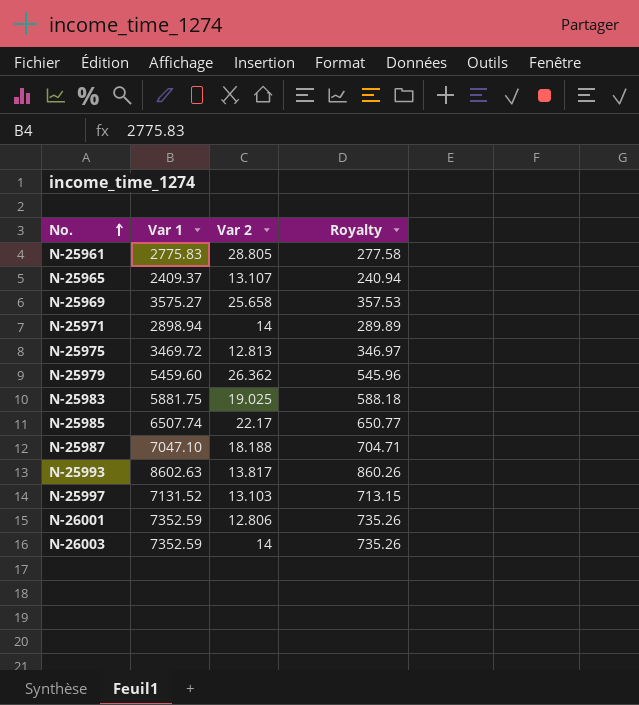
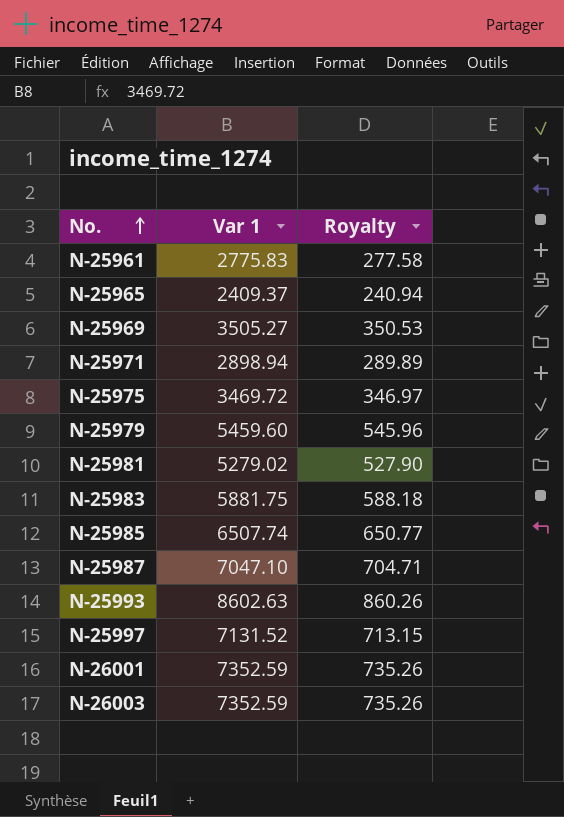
column Var 2 | position: 3 -> none
N-25969 | Var 1: 3575.27 -> 3505.27
N-25969 | Royalty: 357.53 -> 350.53
row N-25981: none -> 5279.02 | 527.90

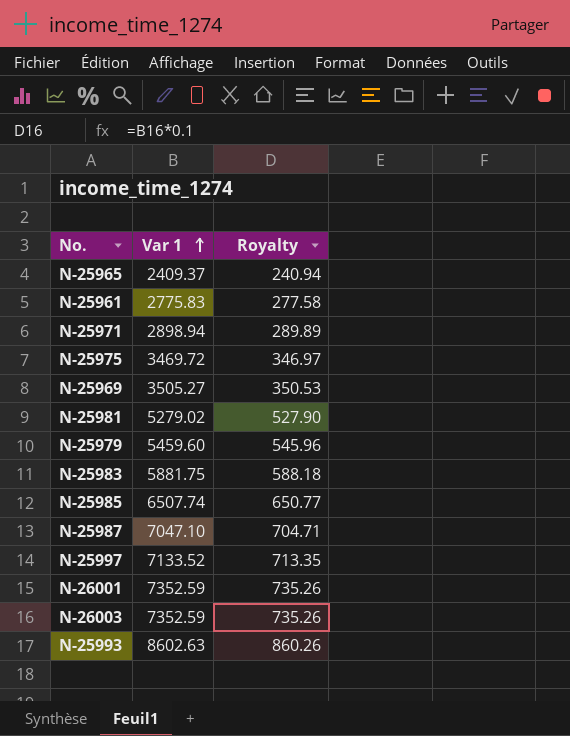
row order: No. ascending -> Var 1 ascending
N-25997 | Var 1: 7131.52 -> 7133.52
N-25997 | Royalty: 713.15 -> 713.35

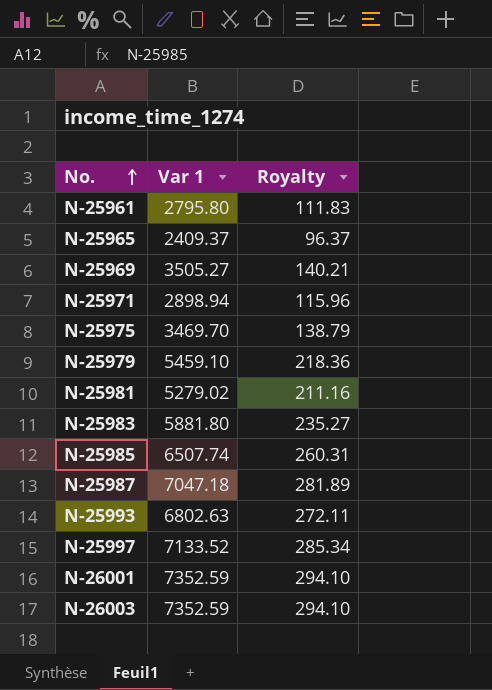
row order: Var 1 ascending -> No. ascending
column Royalty | formula: [Var 1] * 0.1 -> [Var 1] * 0.04
N-25961 | Var 1: 2775.83 -> 2795.80
N-25975 | Var 1: 3469.72 -> 3469.70
N-25979 | Var 1: 5459.60 -> 5459.10
N-25983 | Var 1: 5881.75 -> 5881.80
N-25987 | Var 1: 7047.10 -> 7047.18
N-25993 | Var 1: 8602.63 -> 6802.63

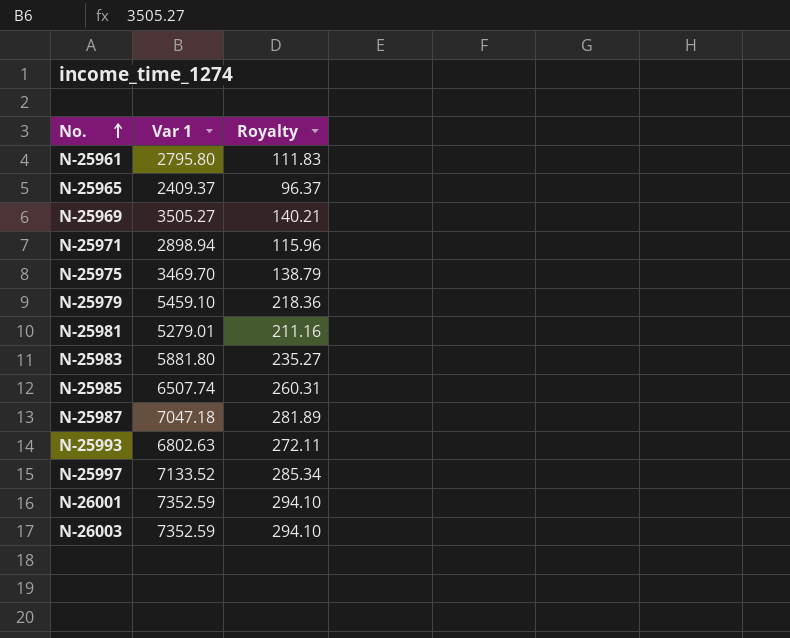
N-25981 | Var 1: 5279.02 -> 5279.01

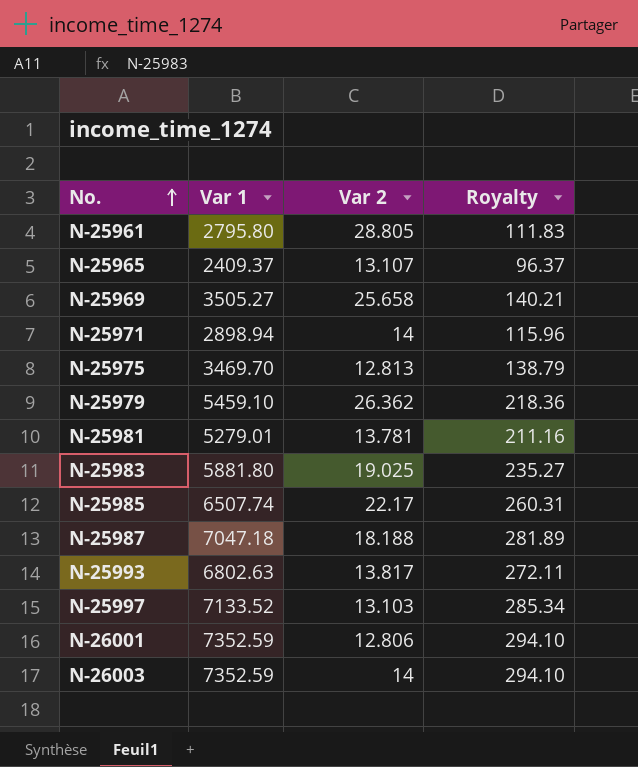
column Var 2 | position: none -> 3

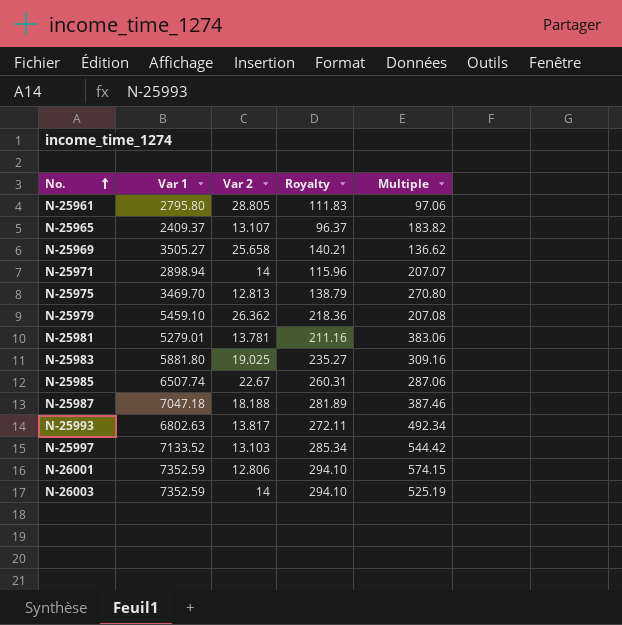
column Multiple | formula: none -> [Var 1] / [Var 2]
N-25985 | Var 2: 22.17 -> 22.67

